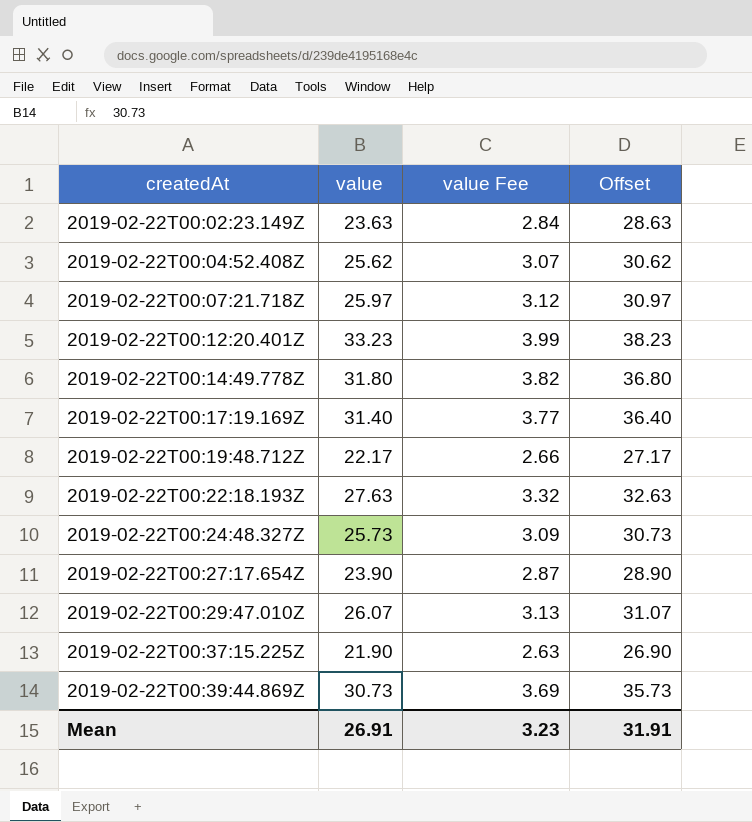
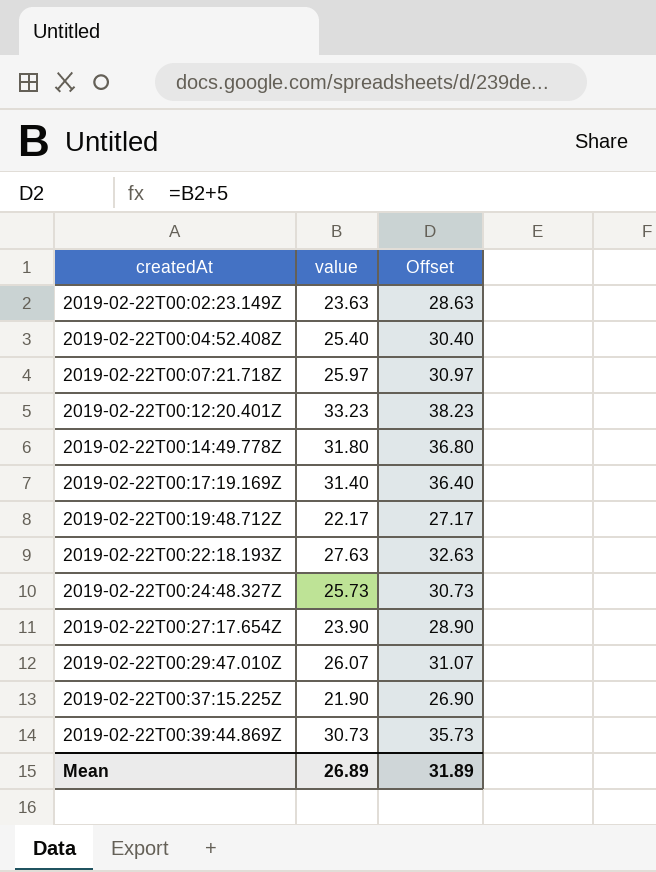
column value Fee | formula: [value] * 0.12 -> none
2019-02-22T00:04:52.408Z | value: 25.62 -> 25.40
2019-02-22T00:04:52.408Z | Offset: 30.62 -> 30.40
Mean | value: 26.91 -> 26.89
Mean | Offset: 31.91 -> 31.89

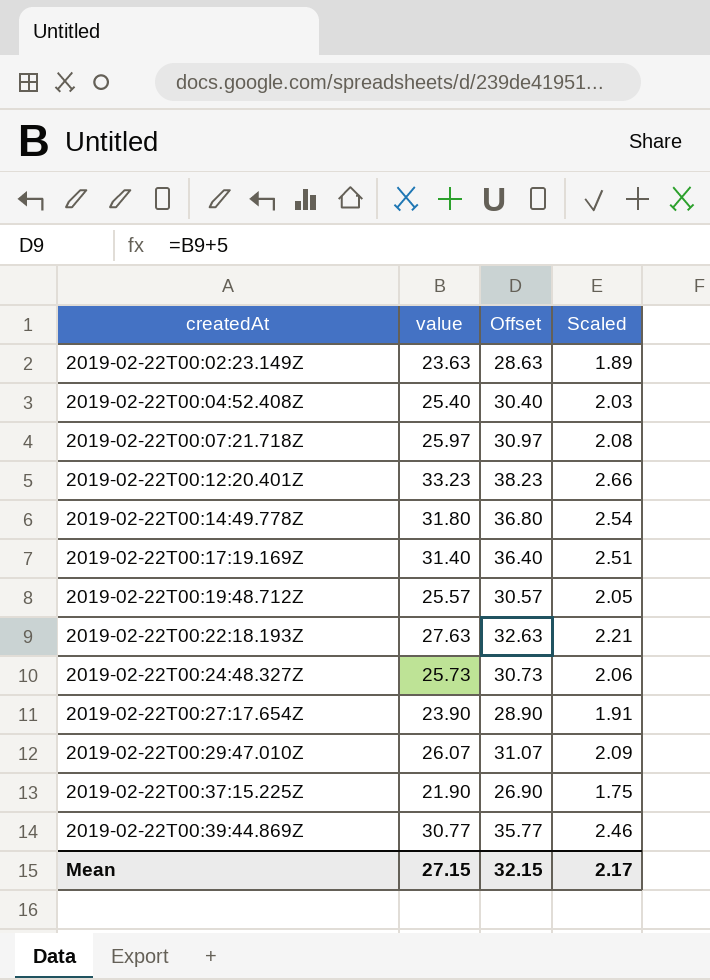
column Scaled | formula: none -> [value] * 0.08
2019-02-22T00:19:48.712Z | value: 22.17 -> 25.57
2019-02-22T00:19:48.712Z | Offset: 27.17 -> 30.57
2019-02-22T00:39:44.869Z | value: 30.73 -> 30.77
2019-02-22T00:39:44.869Z | Offset: 35.73 -> 35.77
Mean | value: 26.89 -> 27.15
Mean | Offset: 31.89 -> 32.15

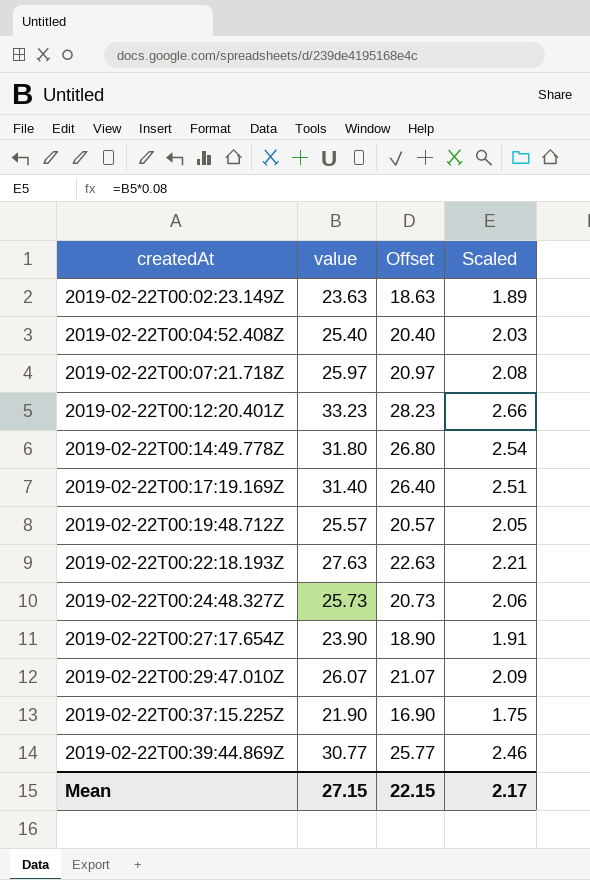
column Offset | formula: [value] + 5 -> [value] - 5
Mean | Offset: 32.15 -> 22.15

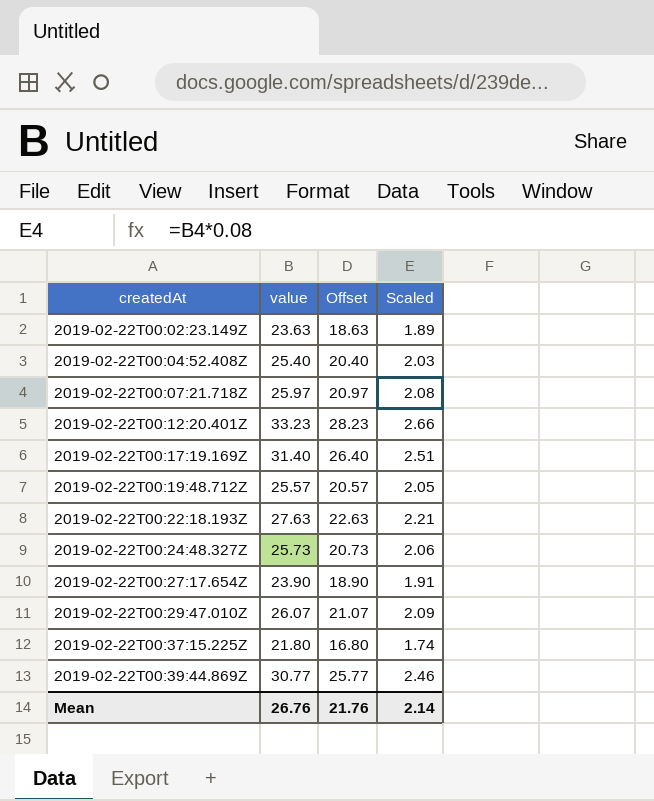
row 2019-02-22T00:14:49.778Z: 31.80 | 26.80 | 2.54 -> none
2019-02-22T00:37:15.225Z | value: 21.90 -> 21.80
2019-02-22T00:37:15.225Z | Offset: 16.90 -> 16.80
2019-02-22T00:37:15.225Z | Scaled: 1.75 -> 1.74
Mean | value: 27.15 -> 26.76
Mean | Offset: 22.15 -> 21.76
Mean | Scaled: 2.17 -> 2.14

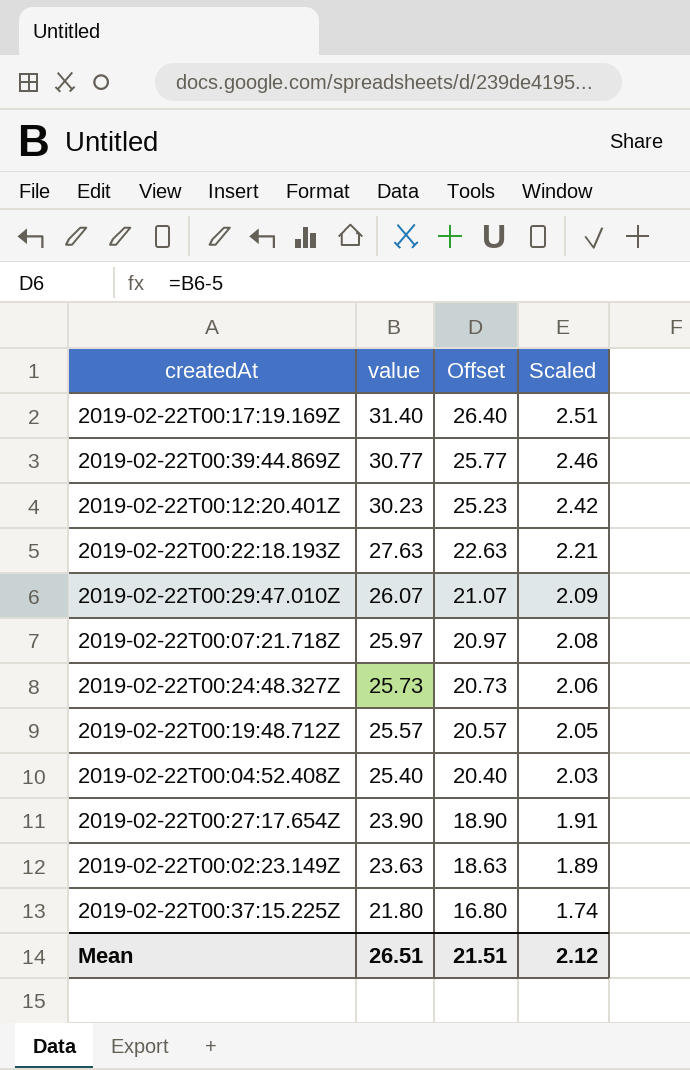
row order: createdAt ascending -> value descending
2019-02-22T00:12:20.401Z | value: 33.23 -> 30.23
2019-02-22T00:12:20.401Z | Offset: 28.23 -> 25.23
2019-02-22T00:12:20.401Z | Scaled: 2.66 -> 2.42
Mean | value: 26.76 -> 26.51
Mean | Offset: 21.76 -> 21.51
Mean | Scaled: 2.14 -> 2.12

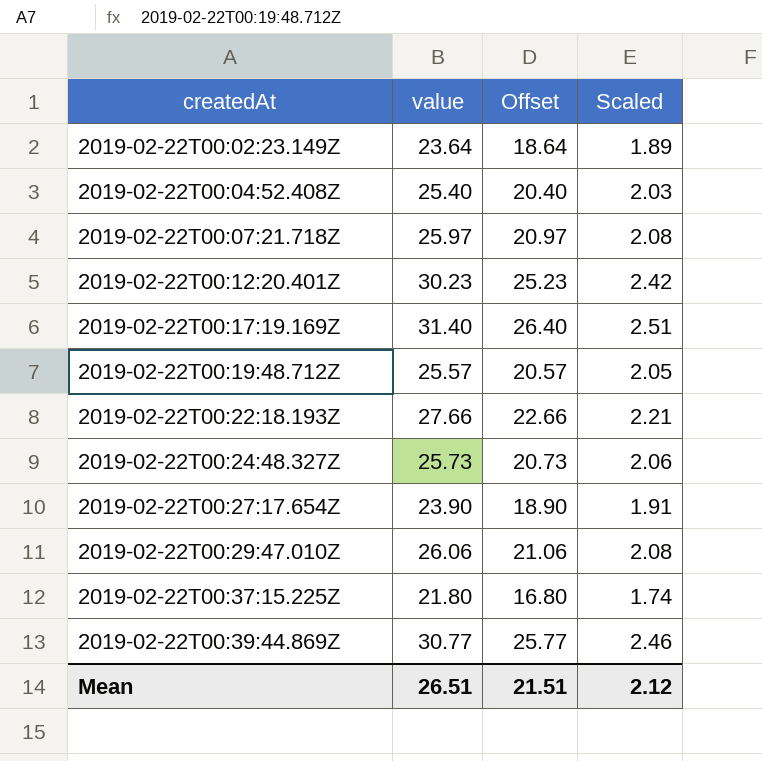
row order: value descending -> createdAt ascending
2019-02-22T00:02:23.149Z | value: 23.63 -> 23.64
2019-02-22T00:02:23.149Z | Offset: 18.63 -> 18.64
2019-02-22T00:22:18.193Z | value: 27.63 -> 27.66
2019-02-22T00:22:18.193Z | Offset: 22.63 -> 22.66
2019-02-22T00:29:47.010Z | value: 26.07 -> 26.06
2019-02-22T00:29:47.010Z | Offset: 21.07 -> 21.06
2019-02-22T00:29:47.010Z | Scaled: 2.09 -> 2.08

